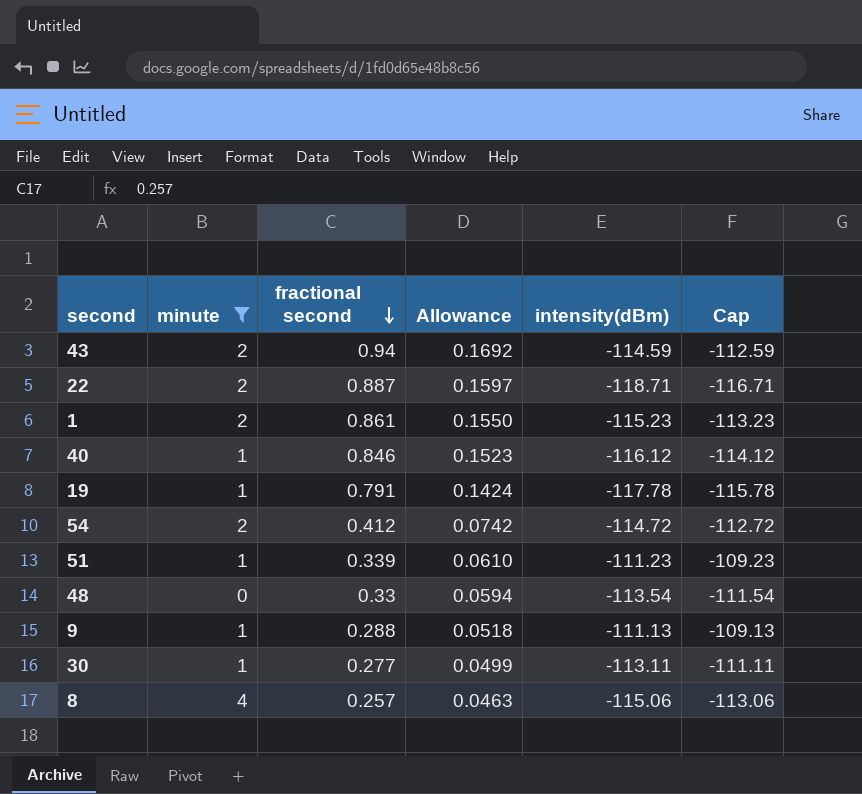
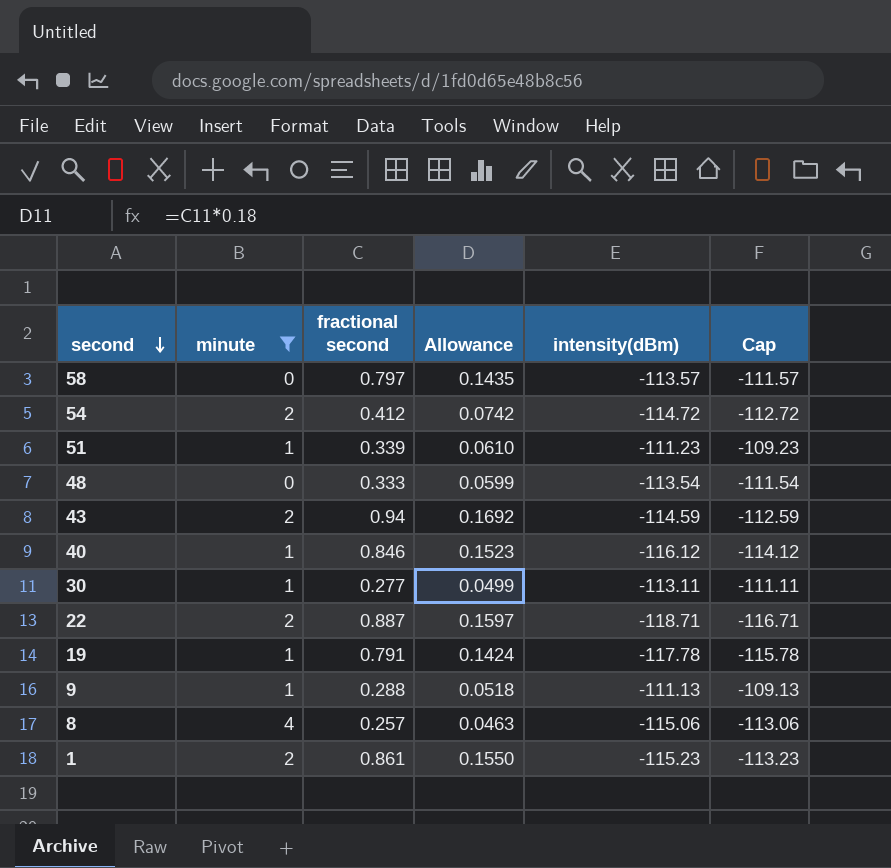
row order: fractional second descending -> second descending
row 58: none -> 0 | 0.797 | 0.1435 | -113.57 | -111.57
48 | fractional second: 0.33 -> 0.333
48 | Allowance: 0.0594 -> 0.0599

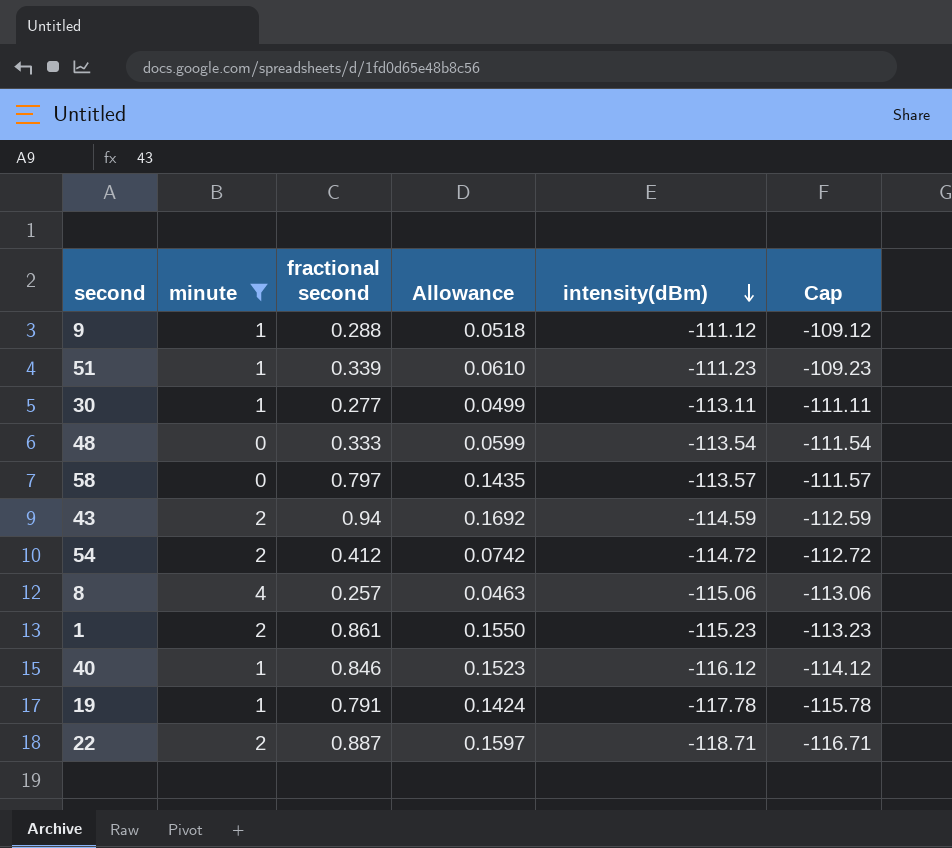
row order: second descending -> intensity(dBm) descending
9 | intensity(dBm): -111.13 -> -111.12
9 | Cap: -109.13 -> -109.12

